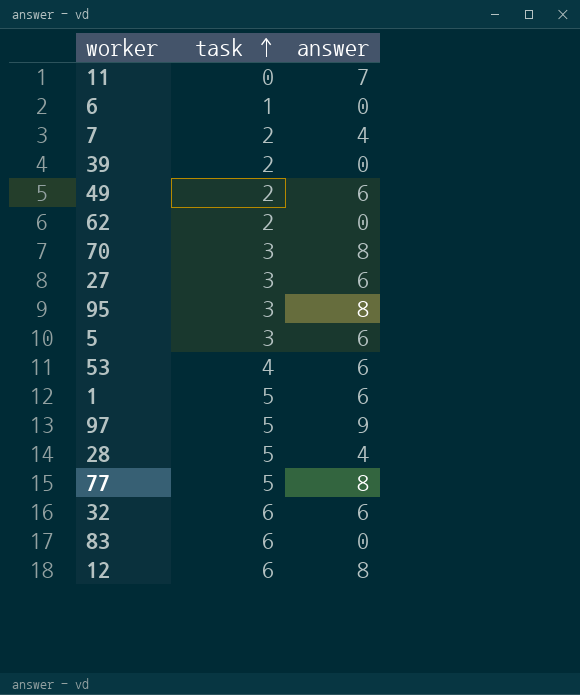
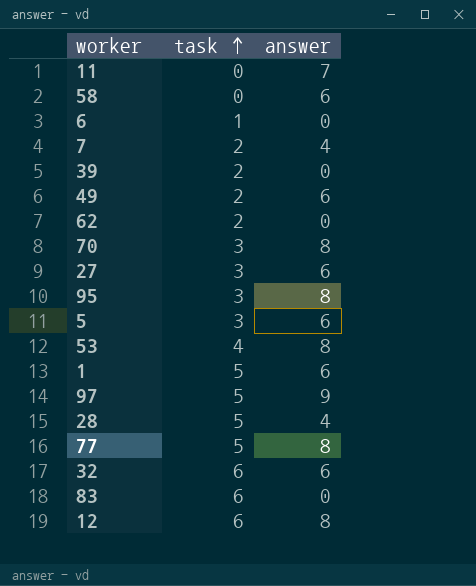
row 58: none -> 0 | 6
53 | answer: 6 -> 8

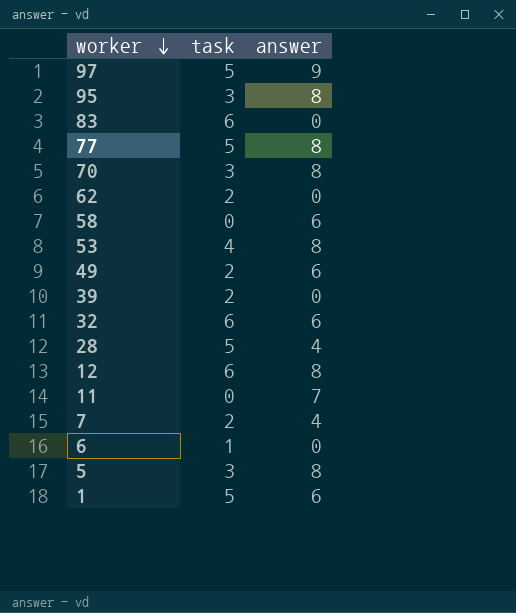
row order: task ascending -> worker descending
row 27: 3 | 6 -> none
5 | answer: 6 -> 8

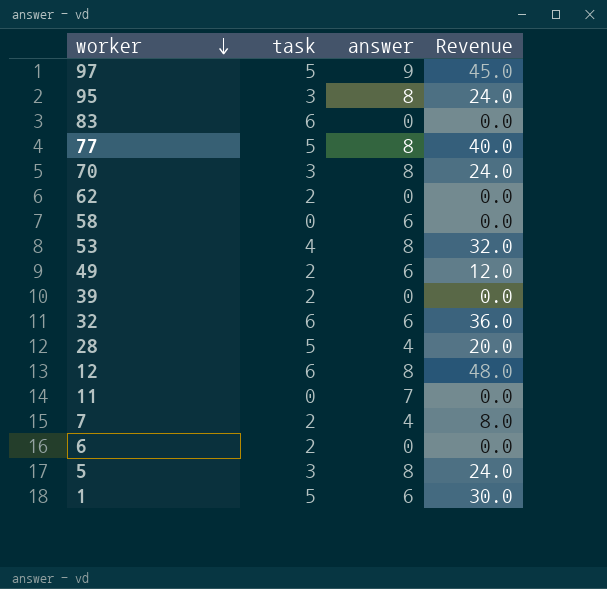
column Revenue | formula: none -> [task] * [answer]
6 | task: 1 -> 2

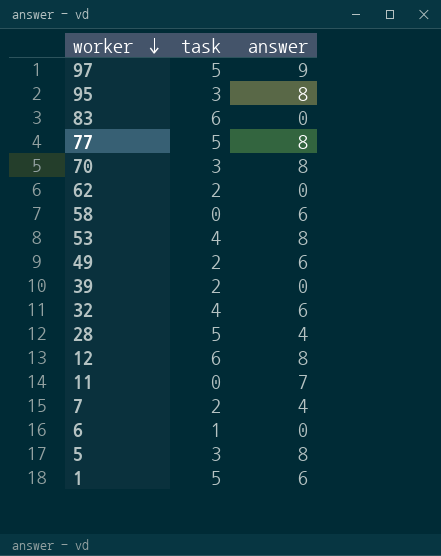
column Revenue | formula: [task] * [answer] -> none
32 | task: 6 -> 4
6 | task: 2 -> 1

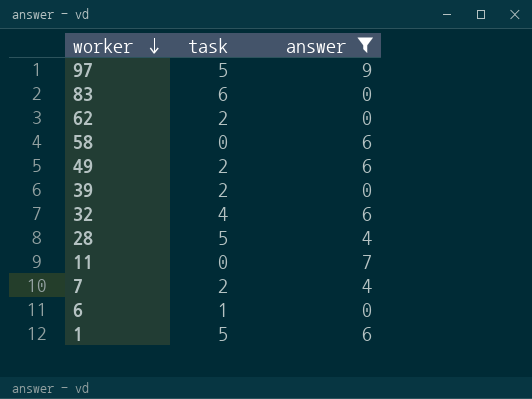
filter: none -> answer != 8

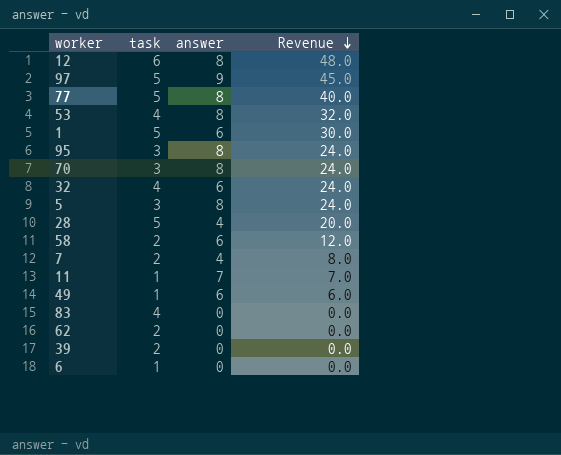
filter: answer != 8 -> none
row order: worker descending -> Revenue descending
column Revenue | formula: none -> [task] * [answer]
58 | task: 0 -> 2
11 | task: 0 -> 1
49 | task: 2 -> 1
83 | task: 6 -> 4

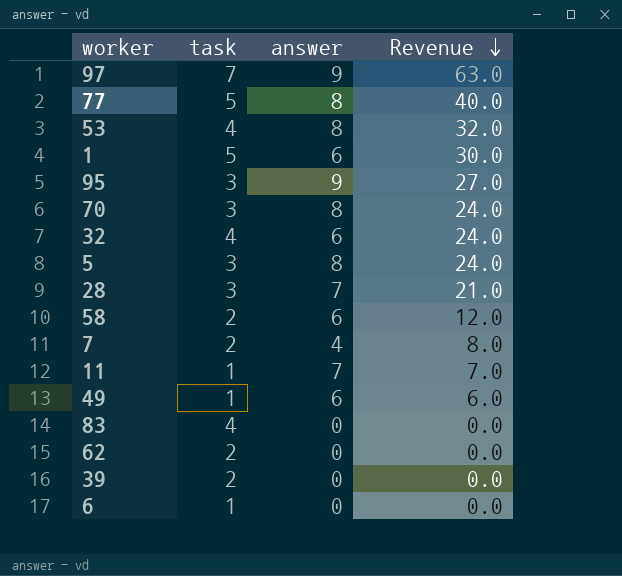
row 12: 6 | 8 | 48.0 -> none
97 | task: 5 -> 7
97 | Revenue: 45.0 -> 63.0
95 | answer: 8 -> 9
95 | Revenue: 24.0 -> 27.0
28 | task: 5 -> 3
28 | answer: 4 -> 7
28 | Revenue: 20.0 -> 21.0

